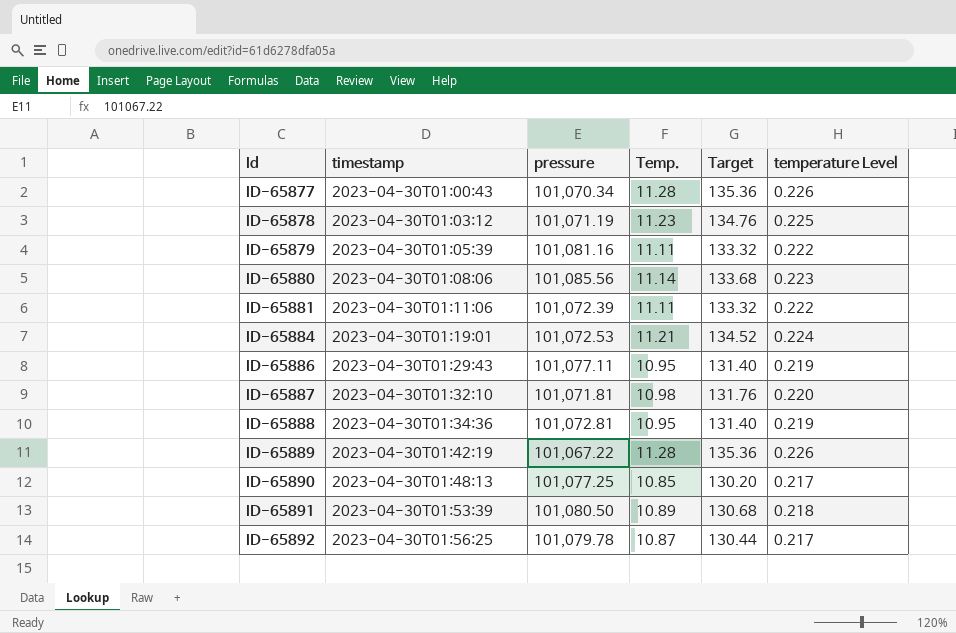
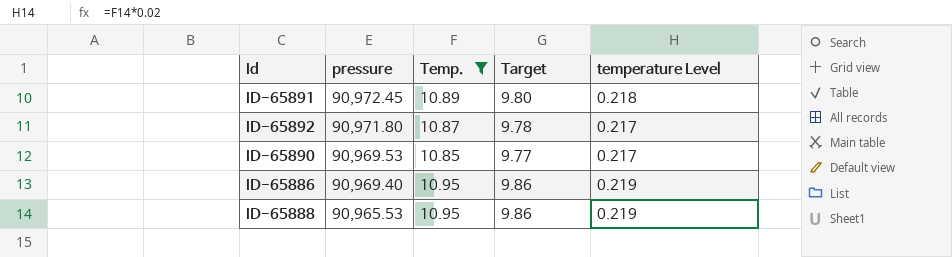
filter: none -> Temp. <= 10.95
row order: Id ascending -> pressure descending
column timestamp | position: 2 -> none
column Target | formula: [Temp.] * 12 -> [Temp.] * 0.9
ID-65891 | pressure: 101,080.50 -> 90,972.45
ID-65892 | pressure: 101,079.78 -> 90,971.80
ID-65890 | pressure: 101,077.25 -> 90,969.53
ID-65886 | pressure: 101,077.11 -> 90,969.40
ID-65888 | pressure: 101,072.81 -> 90,965.53

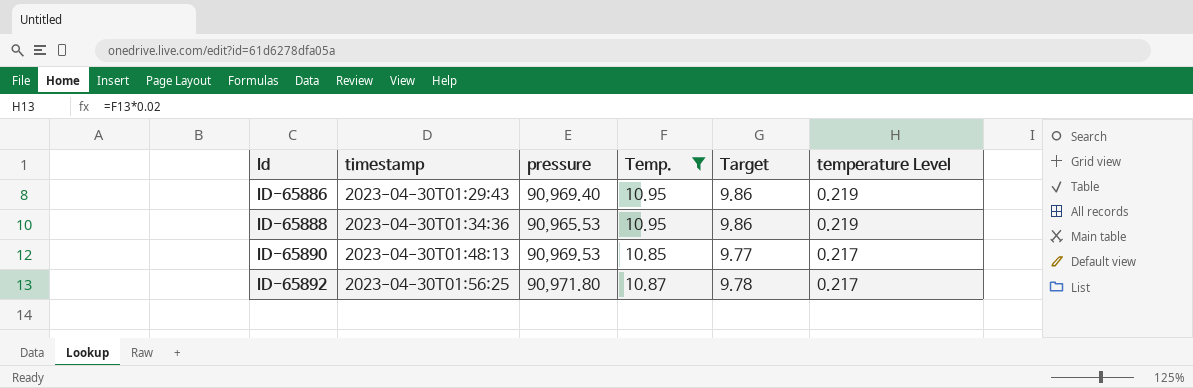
row order: pressure descending -> Id ascending
column timestamp | position: none -> 2
row ID-65891: 90,972.45 | 10.89 | 9.80 | 0.218 -> none

